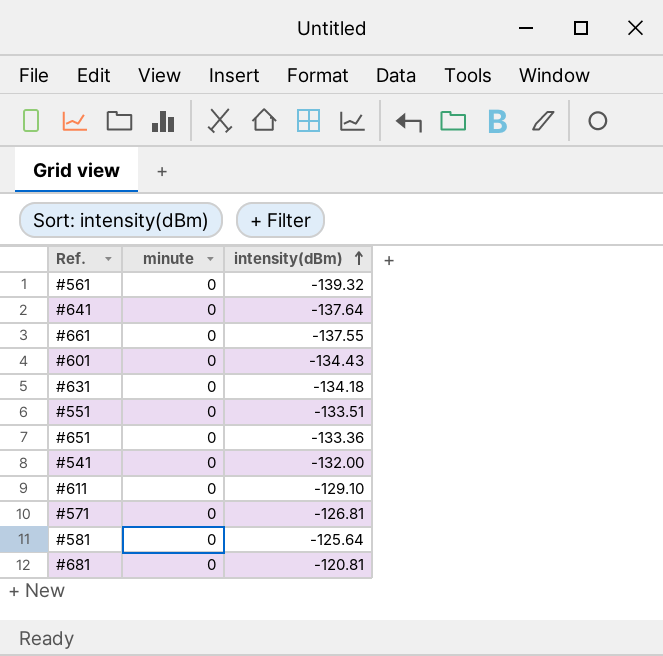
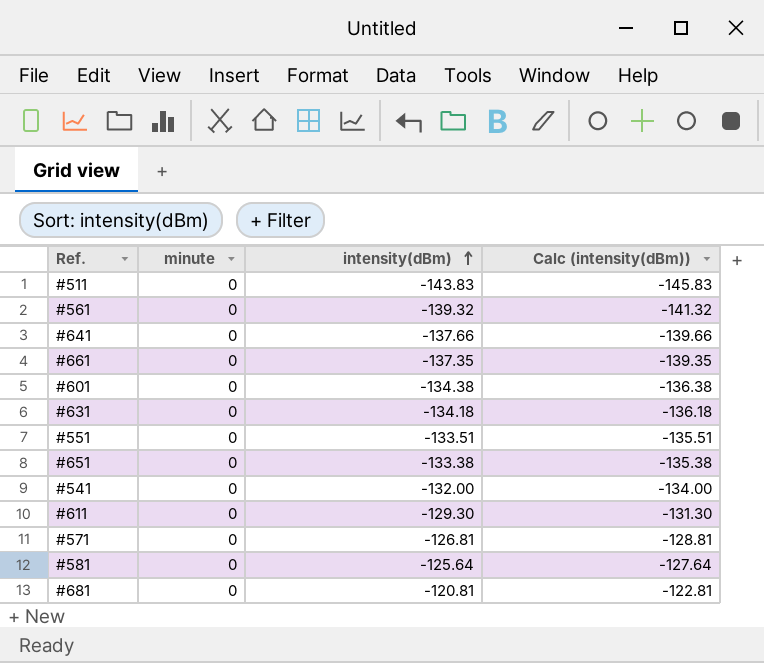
column Calc (intensity(dBm)) | formula: none -> [intensity(dBm)] - 2
row #511: none -> 0 | -143.83 | -145.83
#641 | intensity(dBm): -137.64 -> -137.66
#661 | intensity(dBm): -137.55 -> -137.35
#601 | intensity(dBm): -134.43 -> -134.38
#651 | intensity(dBm): -133.36 -> -133.38
#611 | intensity(dBm): -129.10 -> -129.30

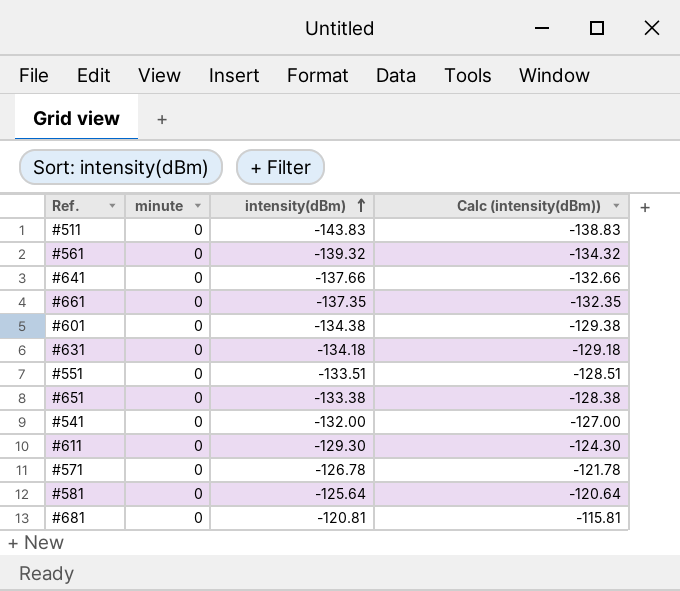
column Calc (intensity(dBm)) | formula: [intensity(dBm)] - 2 -> [intensity(dBm)] + 5
#571 | intensity(dBm): -126.81 -> -126.78

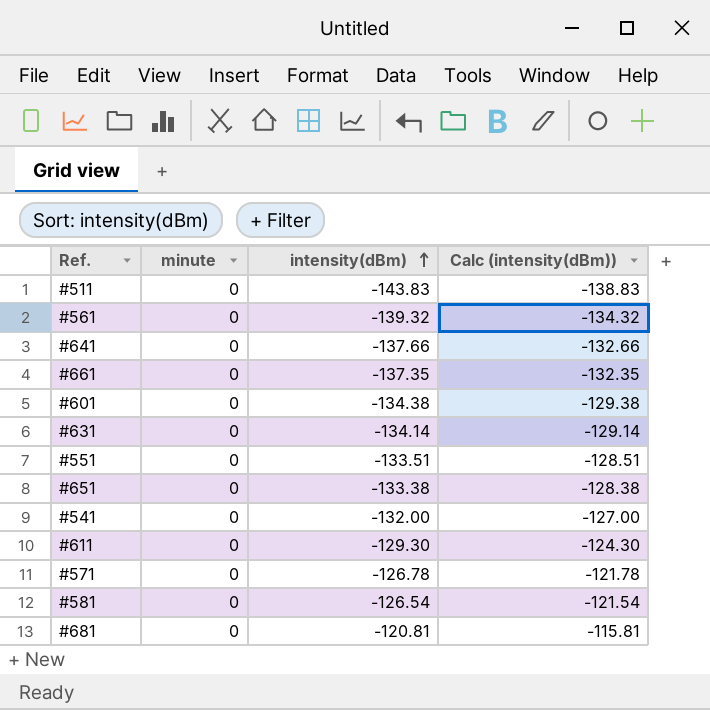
#631 | intensity(dBm): -134.18 -> -134.14
#631 | Calc (intensity(dBm)): -129.18 -> -129.14
#581 | intensity(dBm): -125.64 -> -126.54
#581 | Calc (intensity(dBm)): -120.64 -> -121.54

